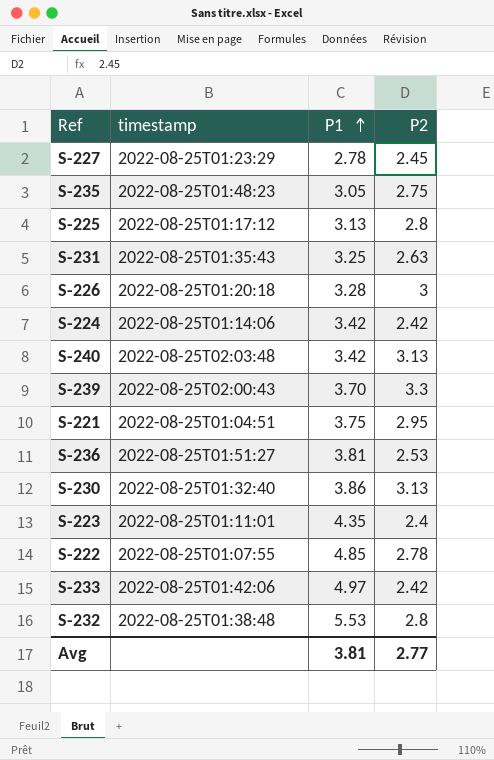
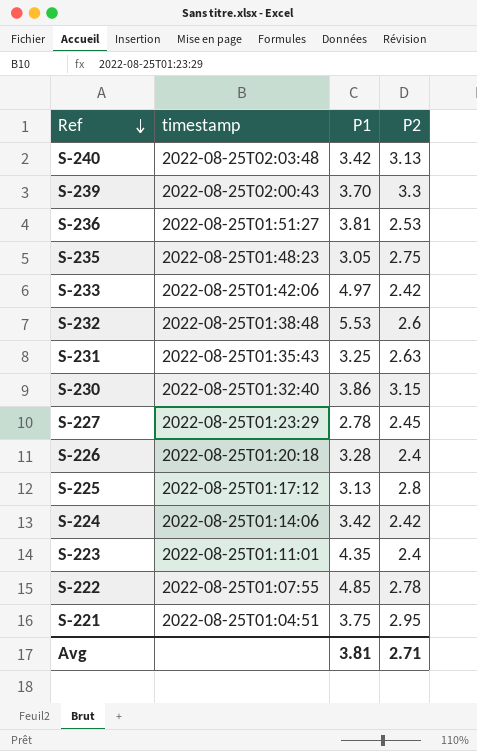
row order: P1 ascending -> Ref descending
S-232 | P2: 2.8 -> 2.6
S-230 | P2: 3.13 -> 3.15
S-226 | P2: 3 -> 2.4
Avg | P2: 2.77 -> 2.71

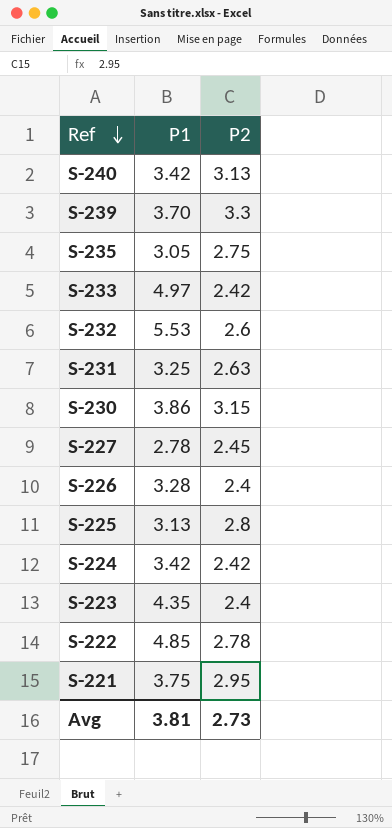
column timestamp | position: 2 -> none
row S-236: 2022-08-25T01:51:27 | 3.81 | 2.53 -> none
Avg | P2: 2.71 -> 2.73

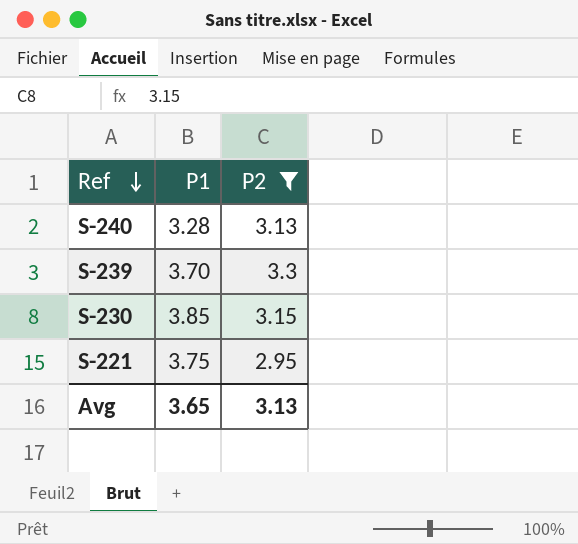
filter: none -> P2 >= 2.95
S-240 | P1: 3.42 -> 3.28
S-230 | P1: 3.86 -> 3.85
Avg | P1: 3.81 -> 3.65
Avg | P2: 2.73 -> 3.13

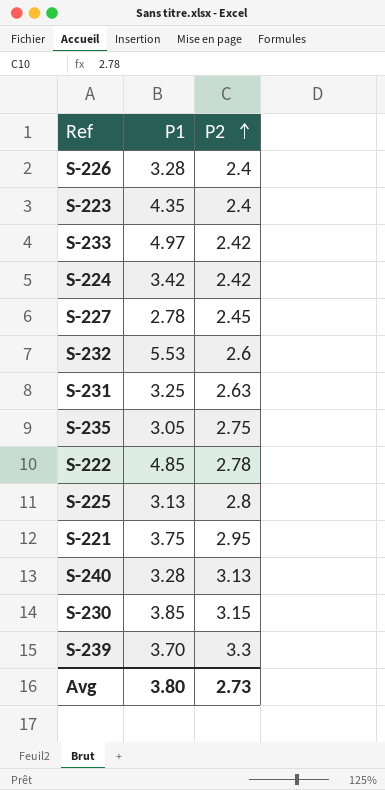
filter: P2 >= 2.95 -> none
row order: Ref descending -> P2 ascending
Avg | P1: 3.65 -> 3.80
Avg | P2: 3.13 -> 2.73

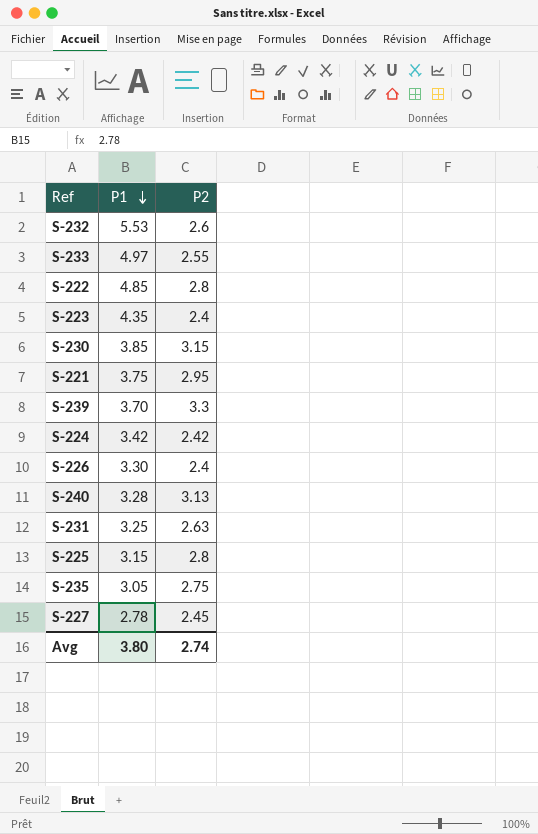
row order: P2 ascending -> P1 descending
S-233 | P2: 2.42 -> 2.55
S-222 | P2: 2.78 -> 2.8
S-226 | P1: 3.28 -> 3.30
S-225 | P1: 3.13 -> 3.15
Avg | P2: 2.73 -> 2.74

